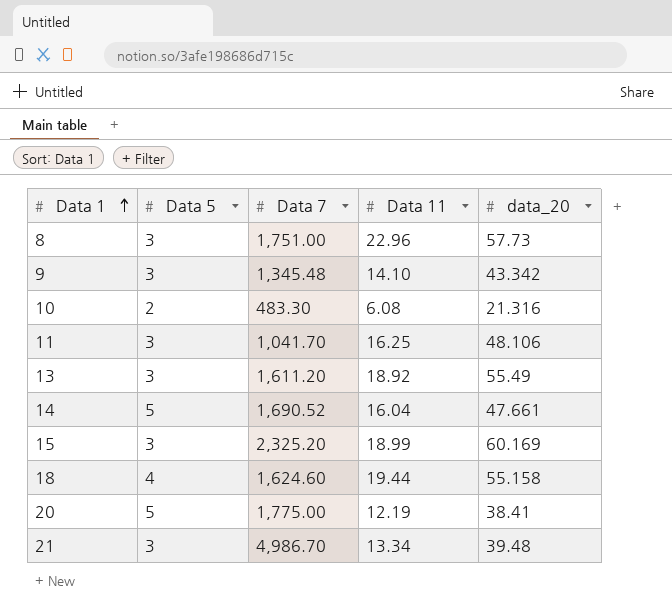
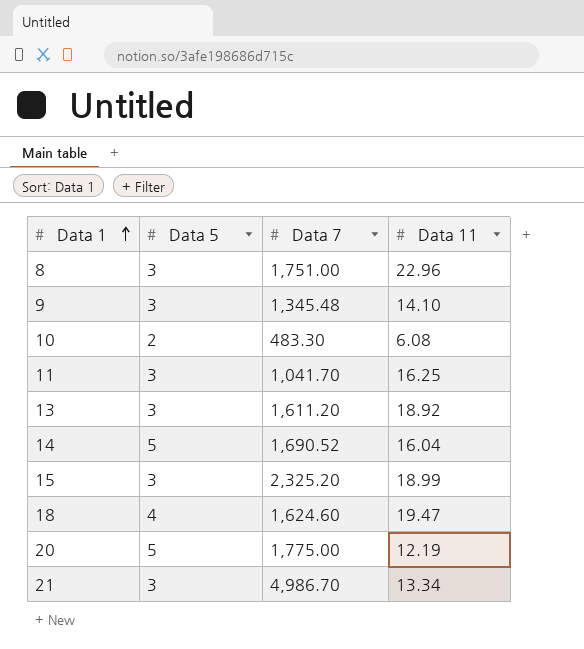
column data_20 | position: 5 -> none
18 | Data 11: 19.44 -> 19.47

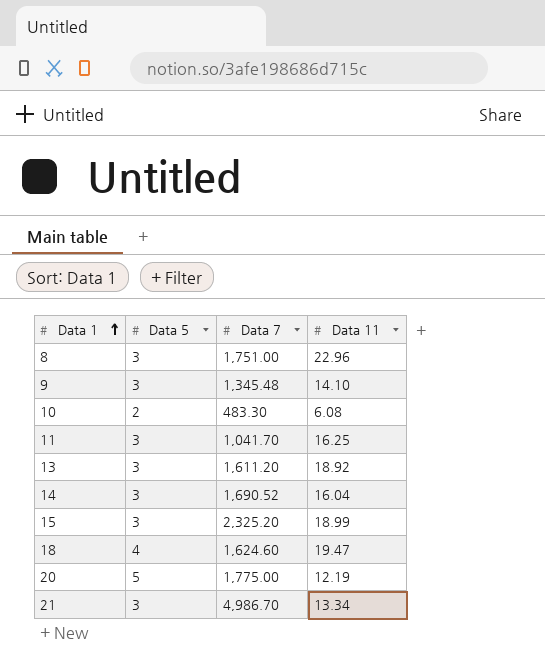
14 | Data 5: 5 -> 3

